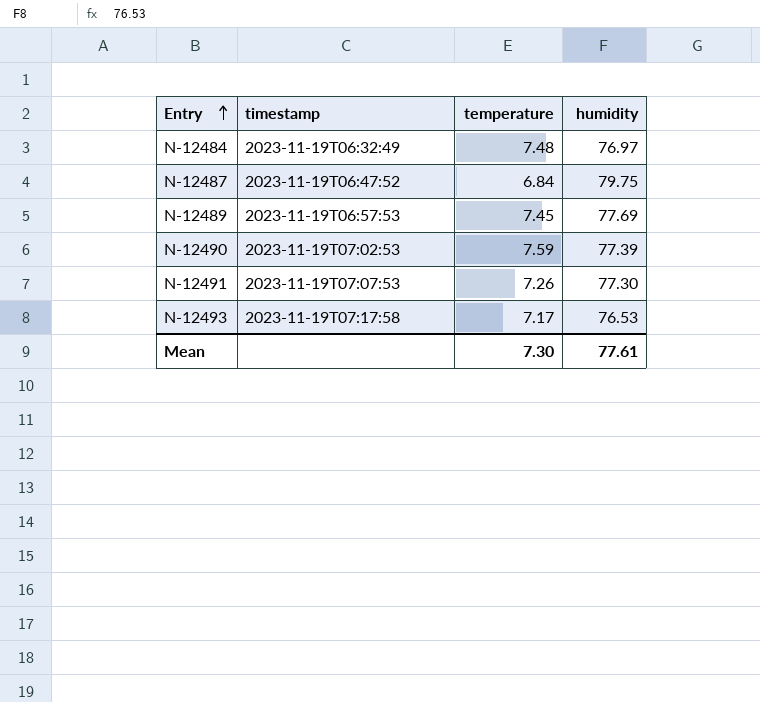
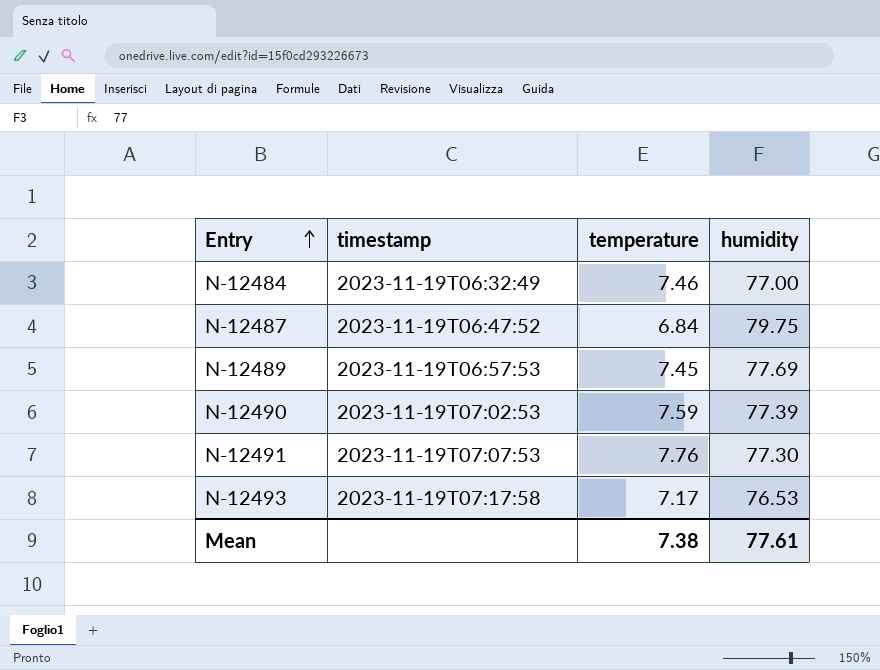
N-12484 | temperature: 7.48 -> 7.46
N-12484 | humidity: 76.97 -> 77.00
N-12491 | temperature: 7.26 -> 7.76
Mean | temperature: 7.30 -> 7.38

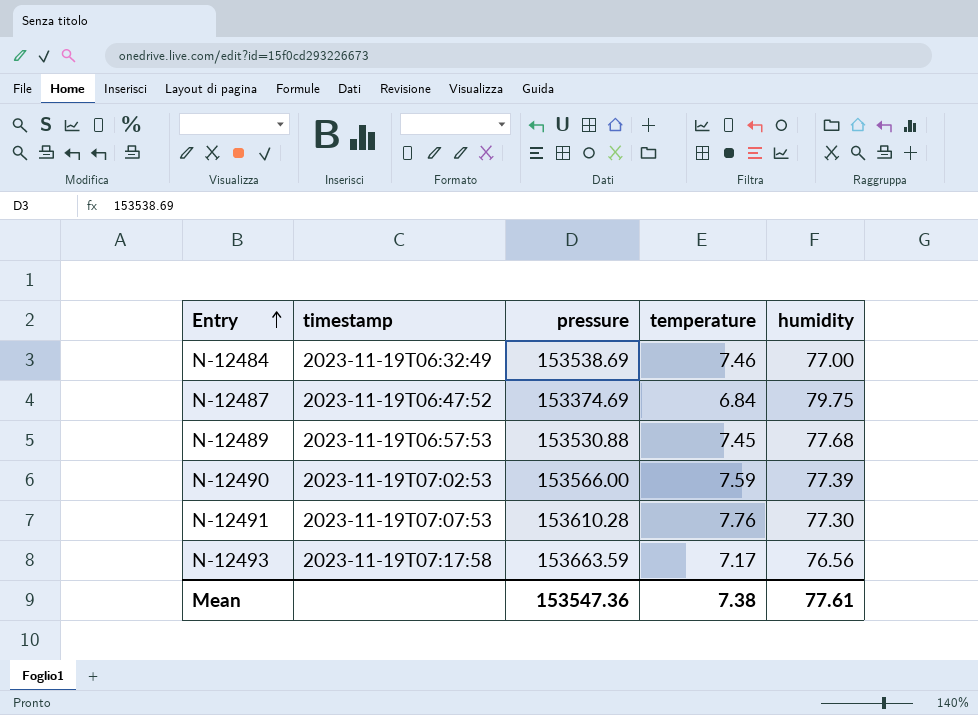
column pressure | position: none -> 3
N-12489 | humidity: 77.69 -> 77.68
N-12493 | humidity: 76.53 -> 76.56

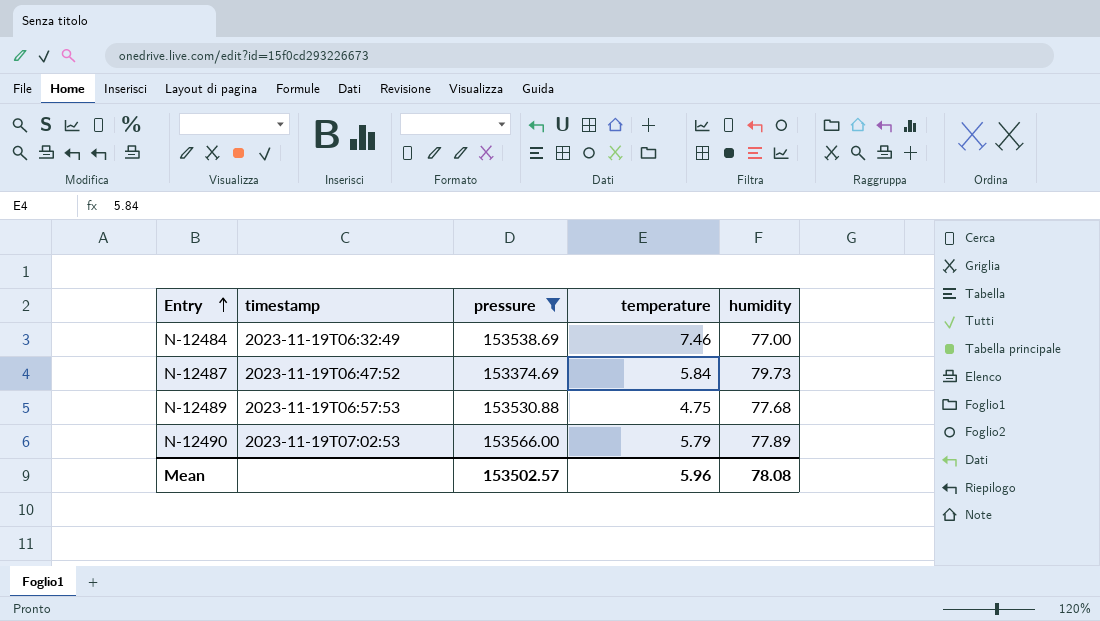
filter: none -> pressure <= 153566.00
N-12487 | temperature: 6.84 -> 5.84
N-12487 | humidity: 79.75 -> 79.73
N-12489 | temperature: 7.45 -> 4.75
N-12490 | temperature: 7.59 -> 5.79
N-12490 | humidity: 77.39 -> 77.89
Mean | pressure: 153547.36 -> 153502.57
Mean | temperature: 7.38 -> 5.96
Mean | humidity: 77.61 -> 78.08

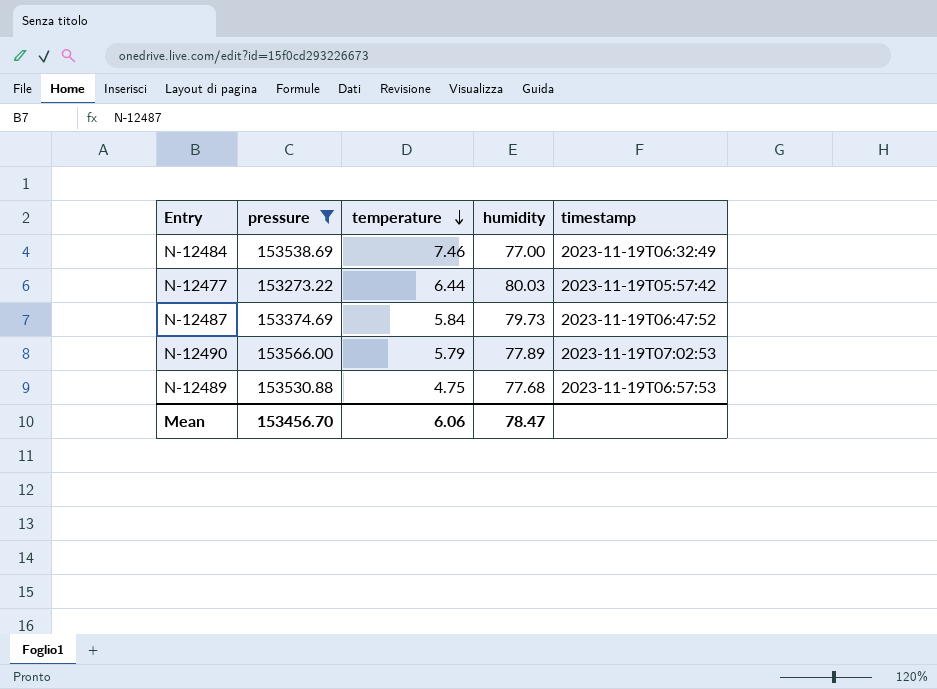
row order: Entry ascending -> temperature descending
column timestamp | position: 2 -> 5
row N-12477: none -> 153273.22 | 6.44 | 80.03 | 2023-11-19T05:57:42
Mean | pressure: 153502.57 -> 153456.70
Mean | temperature: 5.96 -> 6.06
Mean | humidity: 78.08 -> 78.47

